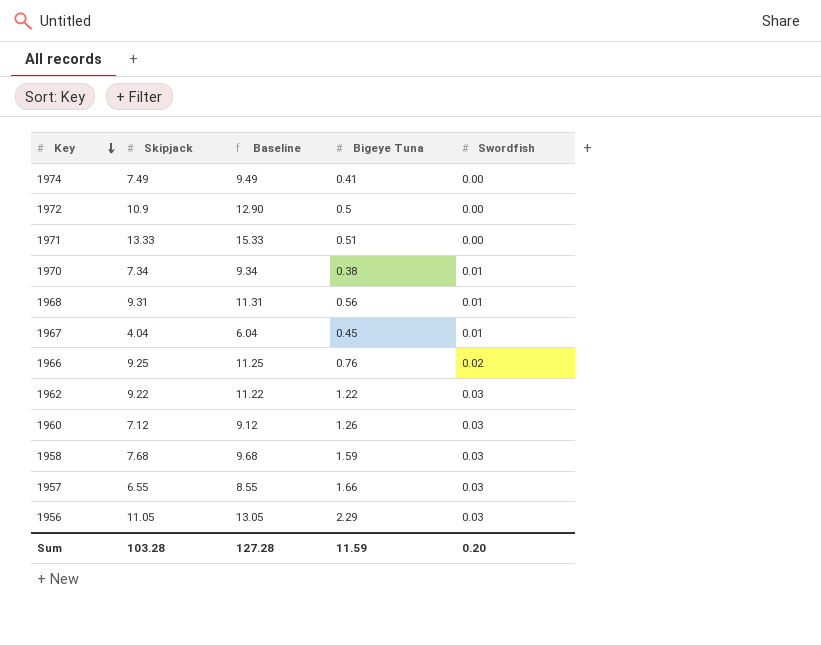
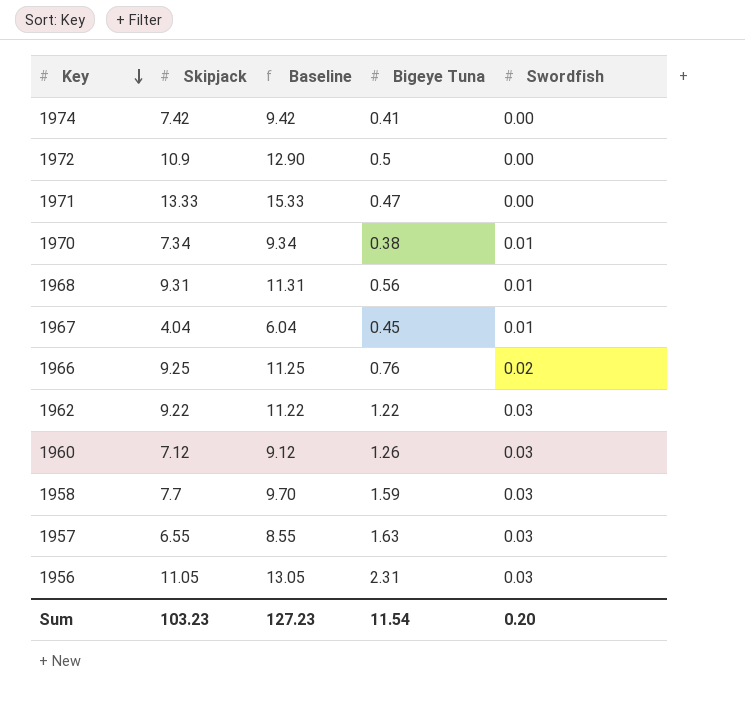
1974 | Skipjack: 7.49 -> 7.42
1974 | Baseline: 9.49 -> 9.42
1971 | Bigeye Tuna: 0.51 -> 0.47
1958 | Skipjack: 7.68 -> 7.7
1958 | Baseline: 9.68 -> 9.70
1957 | Bigeye Tuna: 1.66 -> 1.63
1956 | Bigeye Tuna: 2.29 -> 2.31
Sum | Skipjack: 103.28 -> 103.23
Sum | Baseline: 127.28 -> 127.23
Sum | Bigeye Tuna: 11.59 -> 11.54

